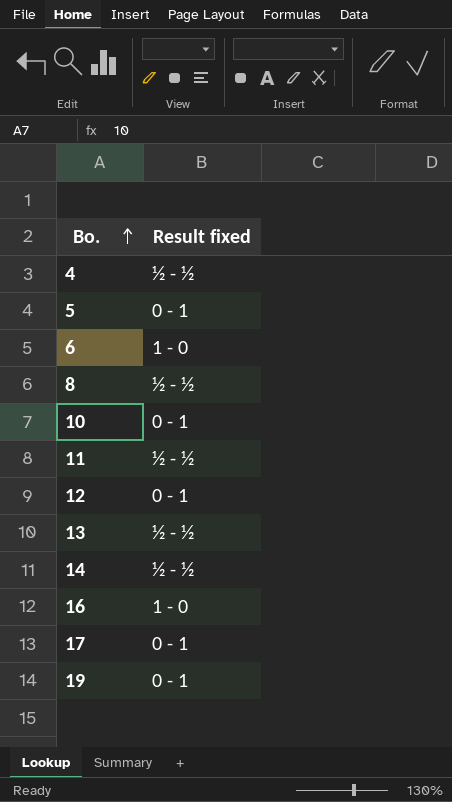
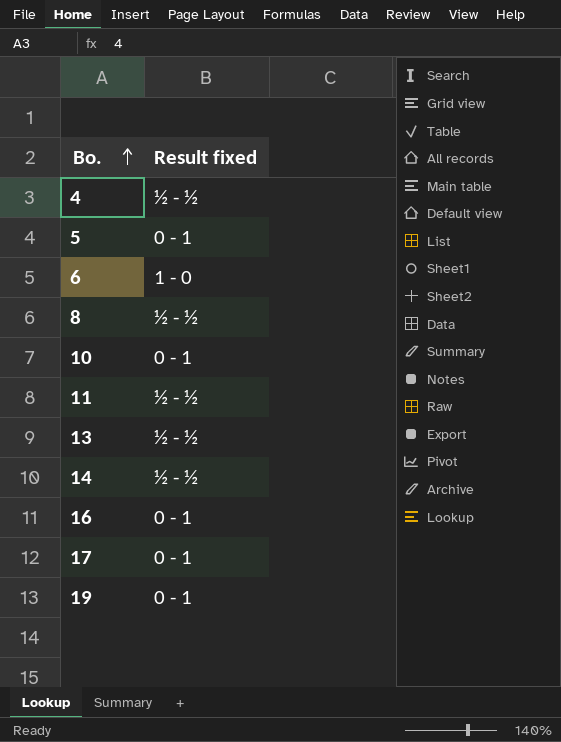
row 12: 0 - 1 -> none
16 | Result fixed: 1 - 0 -> 0 - 1

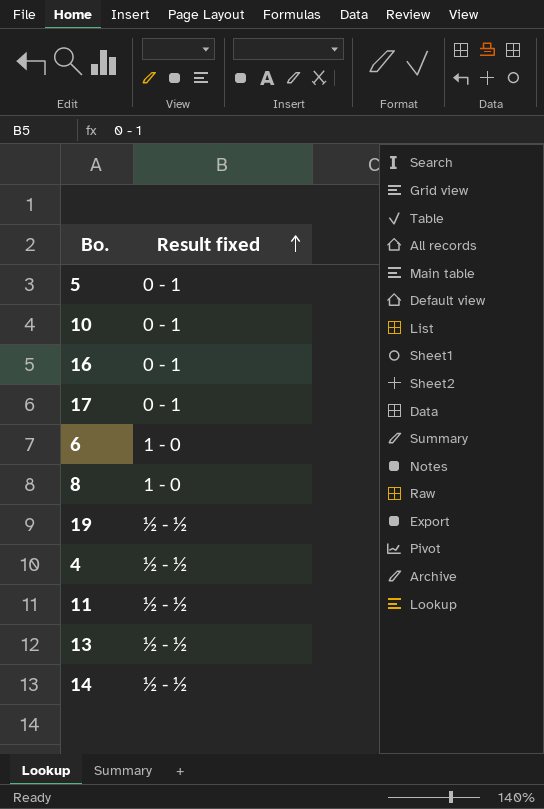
row order: Bo. ascending -> Result fixed ascending
8 | Result fixed: ½ - ½ -> 1 - 0
19 | Result fixed: 0 - 1 -> ½ - ½

